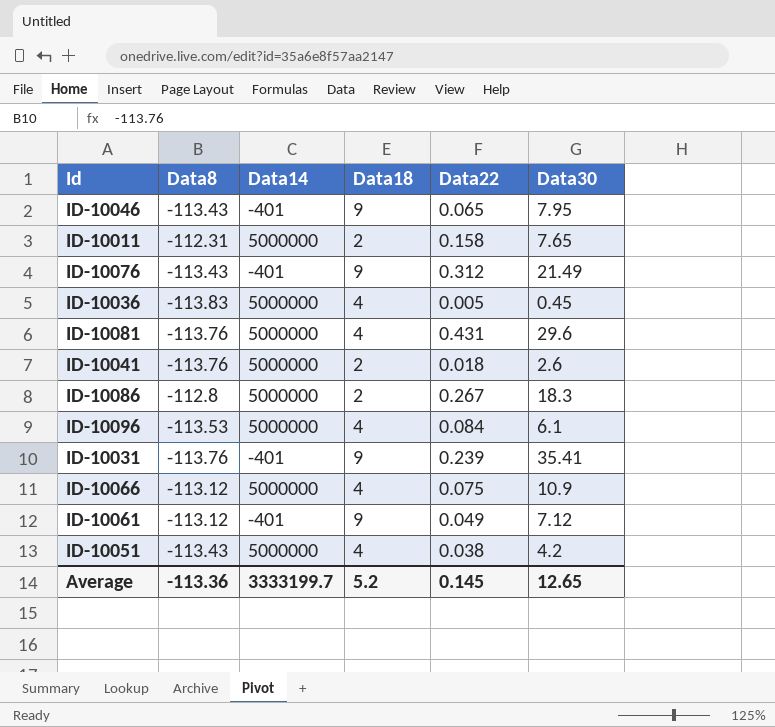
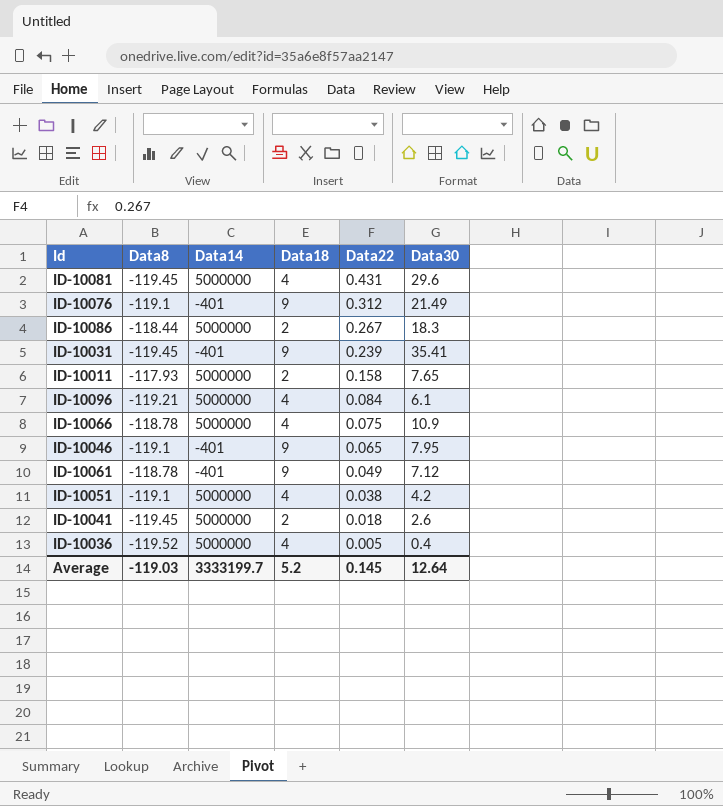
row order: none -> Data22 descending
ID-10081 | Data8: -113.76 -> -119.45
ID-10076 | Data8: -113.43 -> -119.1
ID-10086 | Data8: -112.8 -> -118.44
ID-10031 | Data8: -113.76 -> -119.45
ID-10011 | Data8: -112.31 -> -117.93
ID-10096 | Data8: -113.53 -> -119.21
ID-10066 | Data8: -113.12 -> -118.78
ID-10046 | Data8: -113.43 -> -119.1
ID-10061 | Data8: -113.12 -> -118.78
ID-10051 | Data8: -113.43 -> -119.1
ID-10041 | Data8: -113.76 -> -119.45
ID-10036 | Data8: -113.83 -> -119.52
ID-10036 | Data30: 0.45 -> 0.4
Average | Data8: -113.36 -> -119.03
Average | Data30: 12.65 -> 12.64

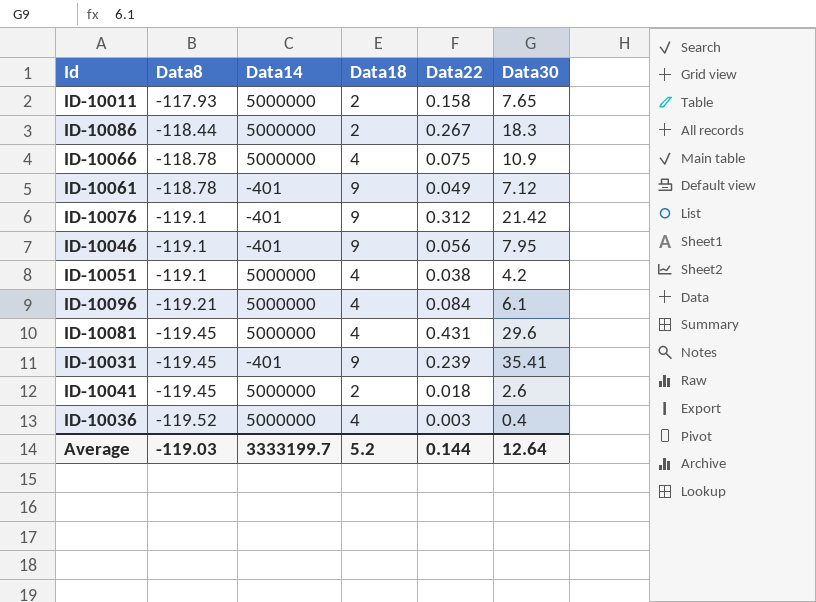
row order: Data22 descending -> Data8 descending
ID-10076 | Data30: 21.49 -> 21.42
ID-10046 | Data22: 0.065 -> 0.056
ID-10036 | Data22: 0.005 -> 0.003
Average | Data22: 0.145 -> 0.144

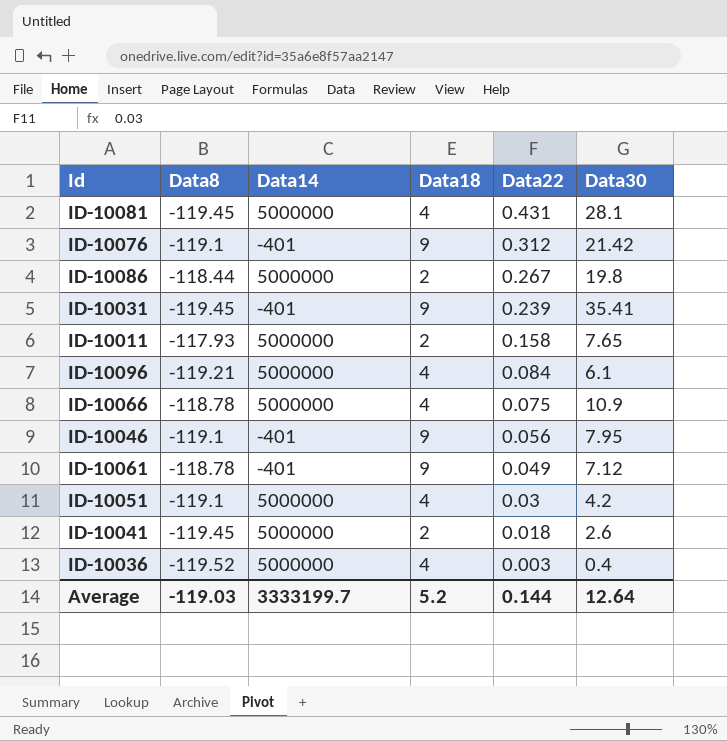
row order: Data8 descending -> Data22 descending
ID-10081 | Data30: 29.6 -> 28.1
ID-10086 | Data30: 18.3 -> 19.8
ID-10051 | Data22: 0.038 -> 0.03

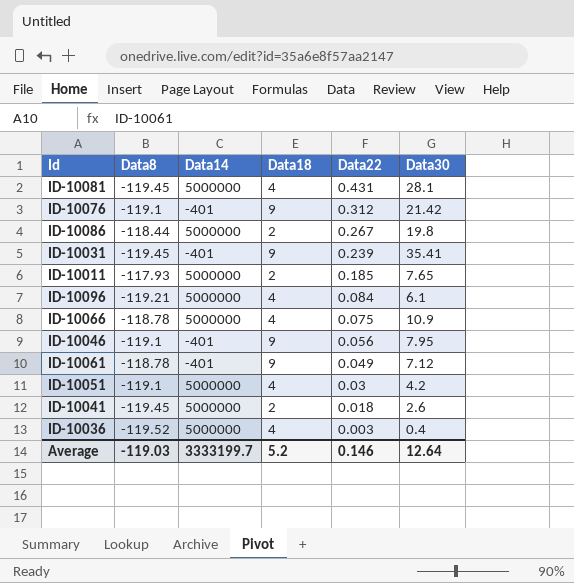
ID-10011 | Data22: 0.158 -> 0.185
Average | Data22: 0.144 -> 0.146

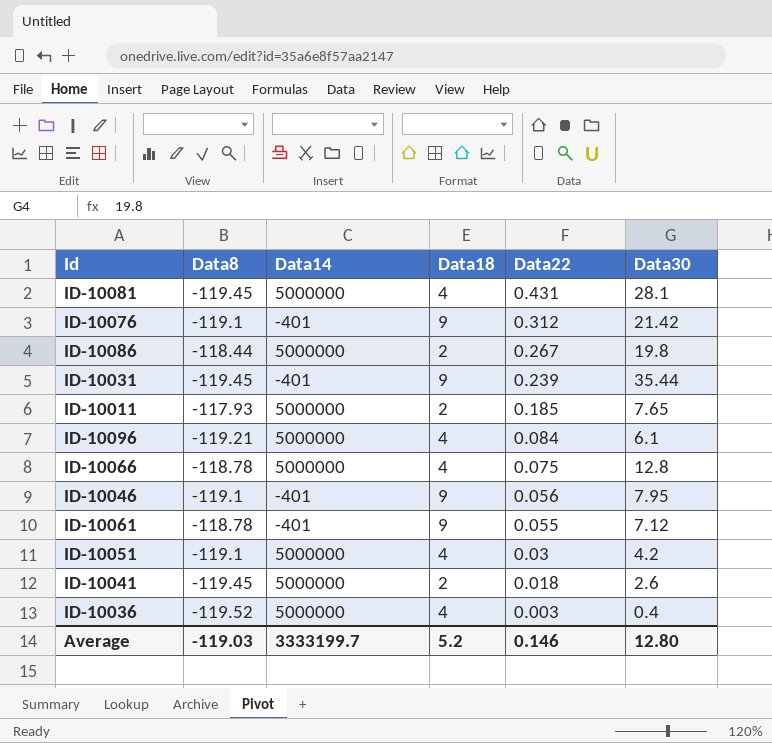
ID-10031 | Data30: 35.41 -> 35.44
ID-10066 | Data30: 10.9 -> 12.8
ID-10061 | Data22: 0.049 -> 0.055
Average | Data30: 12.64 -> 12.80

